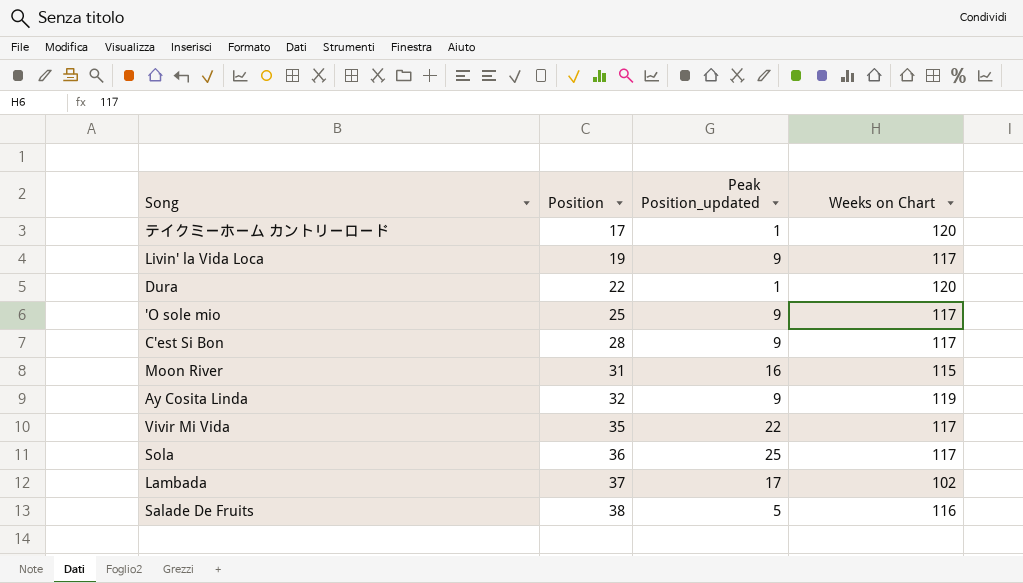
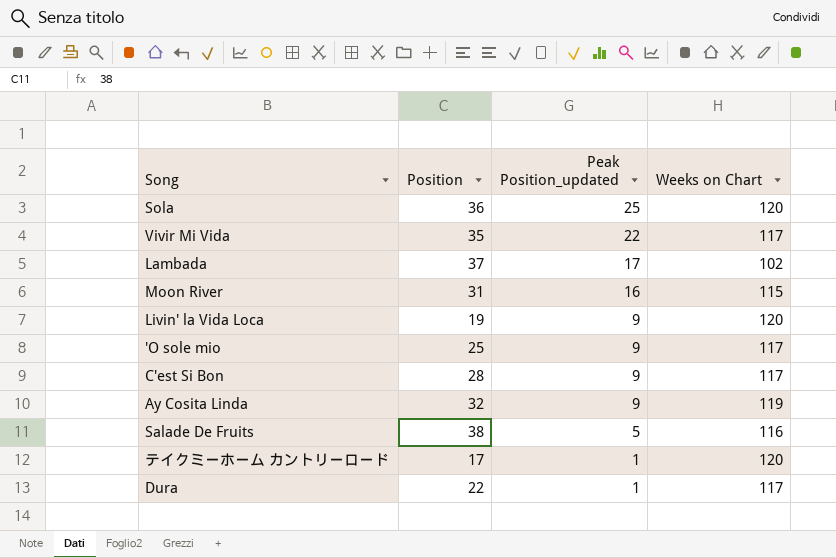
row order: Position ascending -> Peak Position_updated descending
Sola | Weeks on Chart: 117 -> 120
Livin' la Vida Loca | Weeks on Chart: 117 -> 120
Dura | Weeks on Chart: 120 -> 117

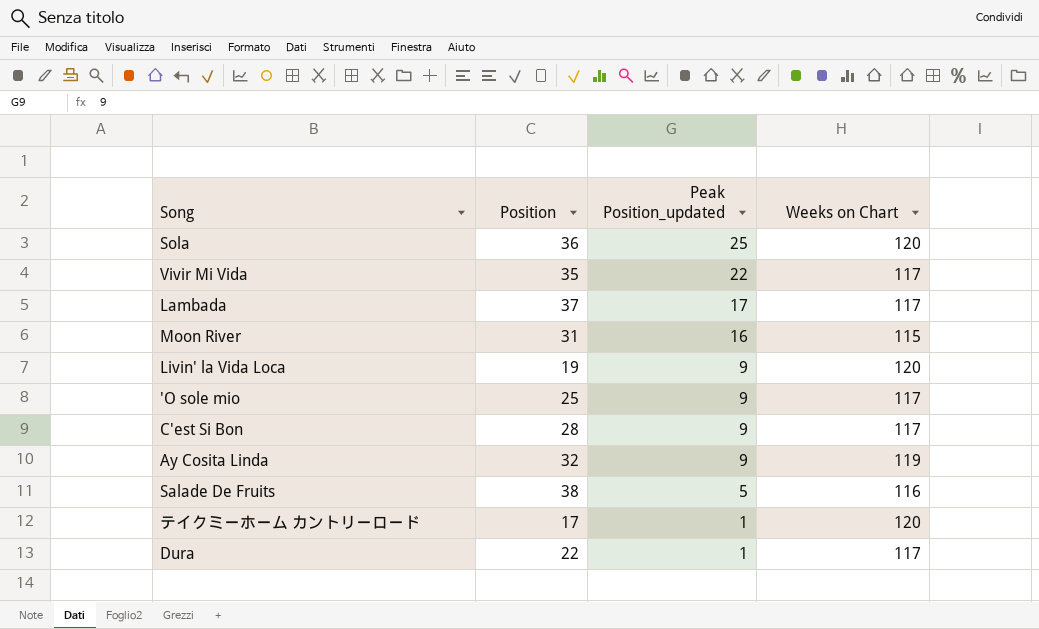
Lambada | Weeks on Chart: 102 -> 117

